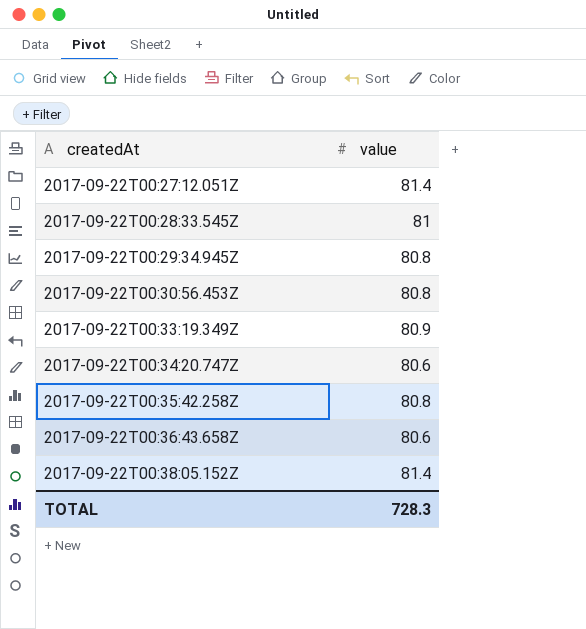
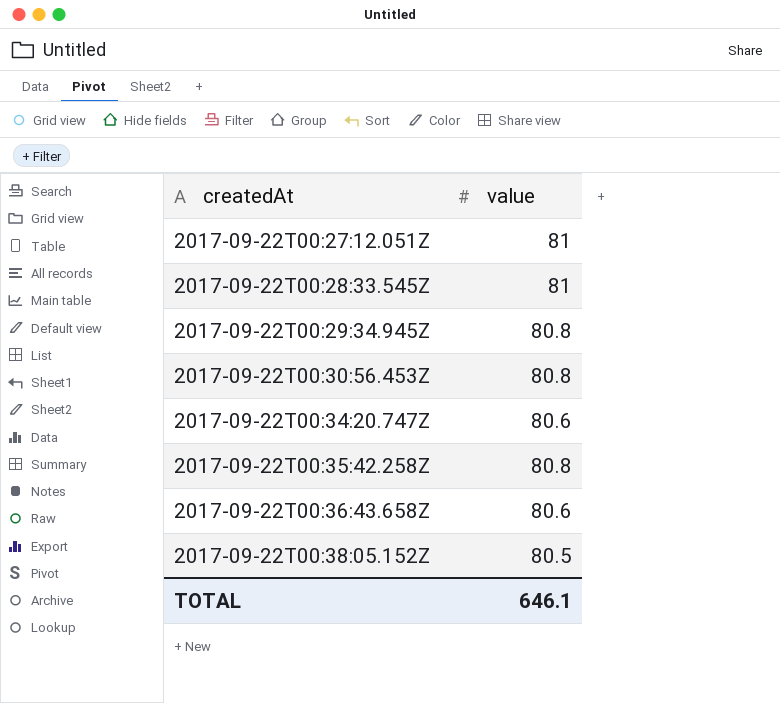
row 2017-09-22T00:33:19.349Z: 80.9 -> none
2017-09-22T00:27:12.051Z | value: 81.4 -> 81
2017-09-22T00:38:05.152Z | value: 81.4 -> 80.5
TOTAL | value: 728.3 -> 646.1

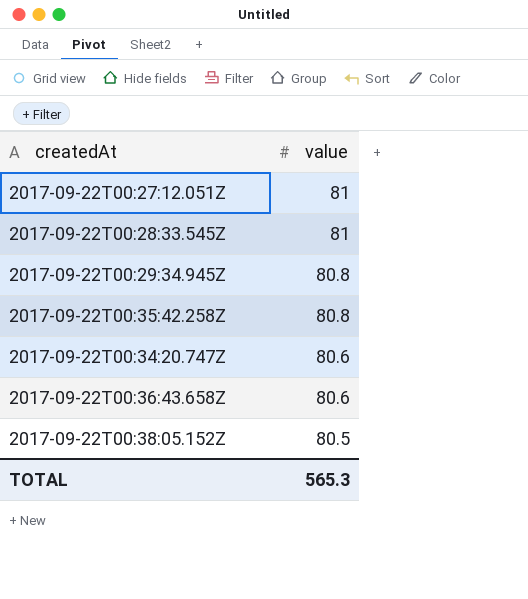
row order: createdAt ascending -> value descending
row 2017-09-22T00:30:56.453Z: 80.8 -> none
TOTAL | value: 646.1 -> 565.3

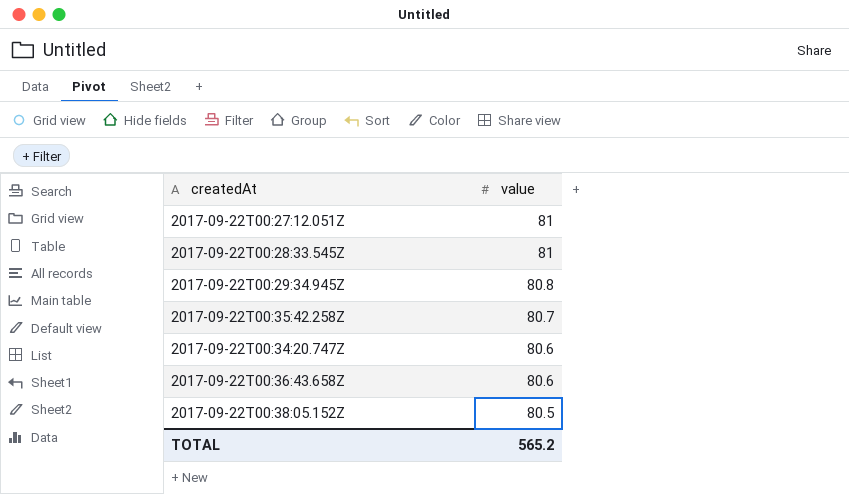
2017-09-22T00:35:42.258Z | value: 80.8 -> 80.7
TOTAL | value: 565.3 -> 565.2

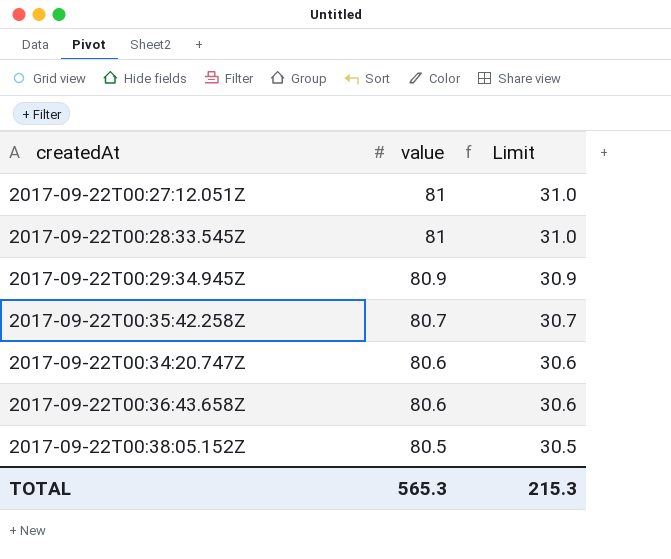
column Limit | formula: none -> [value] - 50
2017-09-22T00:29:34.945Z | value: 80.8 -> 80.9
TOTAL | value: 565.2 -> 565.3

